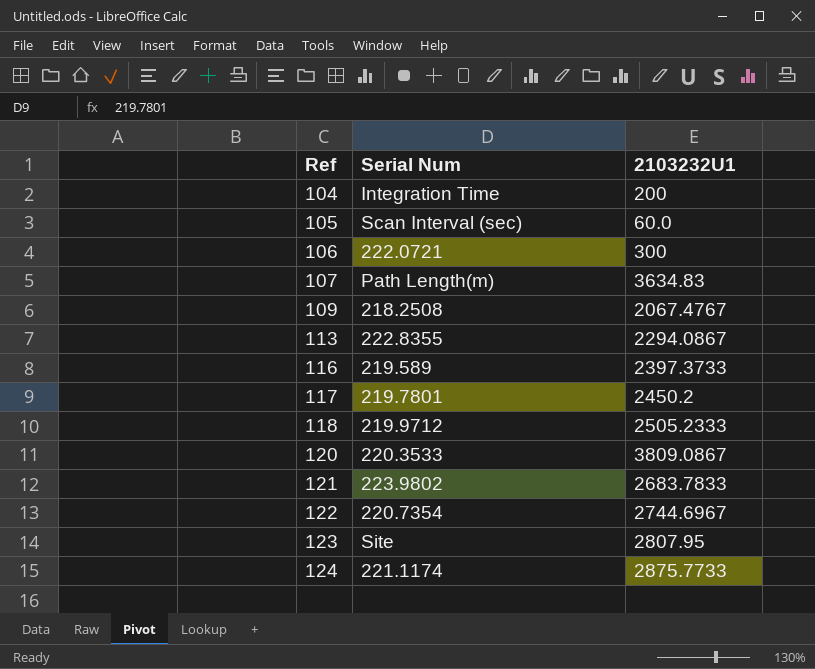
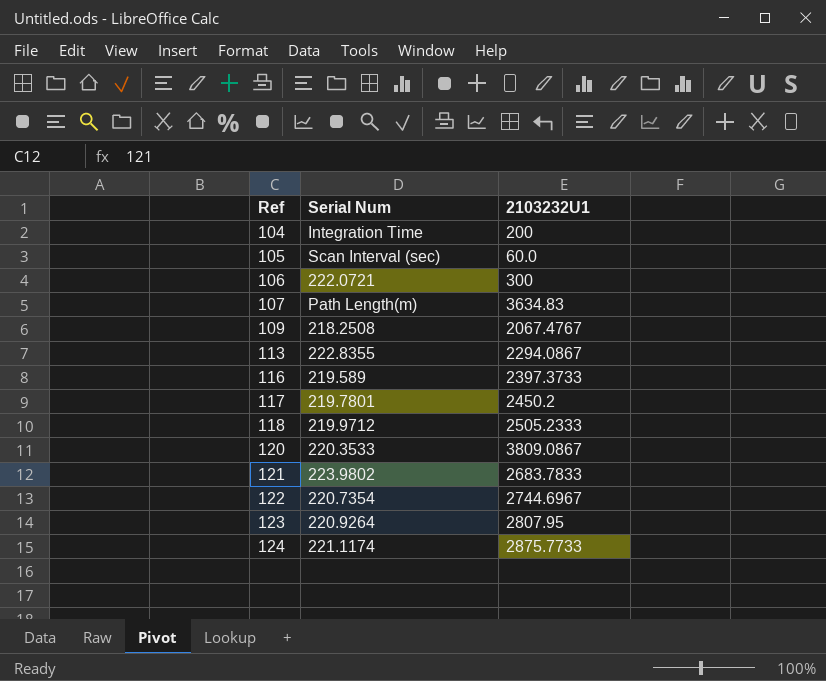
123 | Serial Num: Site -> 220.9264

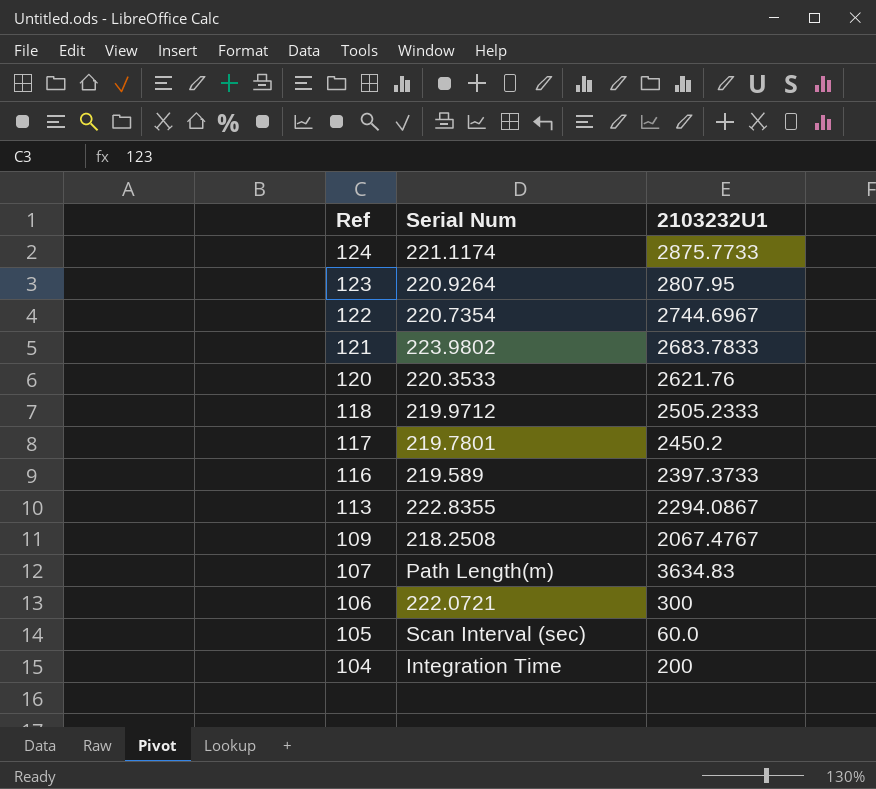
row order: Ref ascending -> Ref descending
120 | 2103232U1: 3809.0867 -> 2621.76

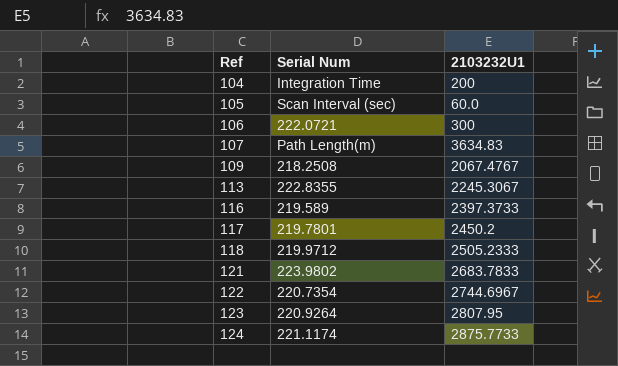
row order: Ref descending -> Ref ascending
row 120: 220.3533 | 2621.76 -> none
113 | 2103232U1: 2294.0867 -> 2245.3067

